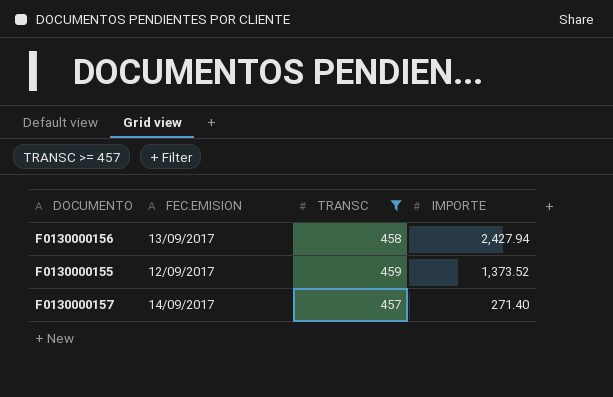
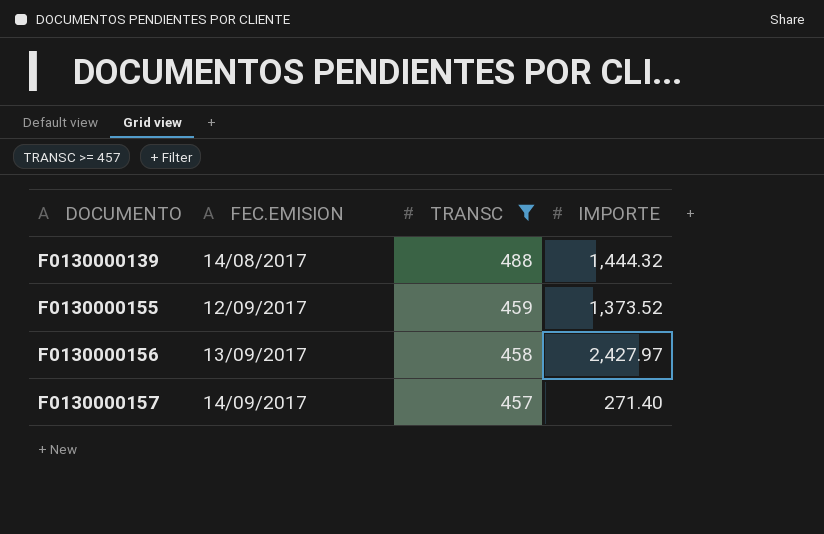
row order: IMPORTE descending -> DOCUMENTO ascending
row F0130000139: none -> 14/08/2017 | 488 | 1,444.32
F0130000156 | IMPORTE: 2,427.94 -> 2,427.97

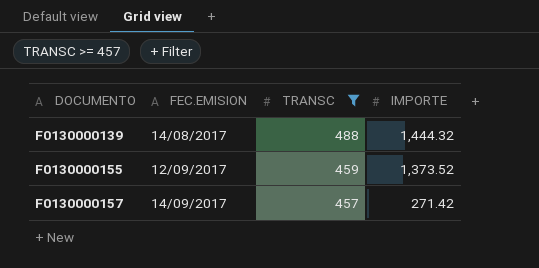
row F0130000156: 13/09/2017 | 458 | 2,427.97 -> none
F0130000157 | IMPORTE: 271.40 -> 271.42

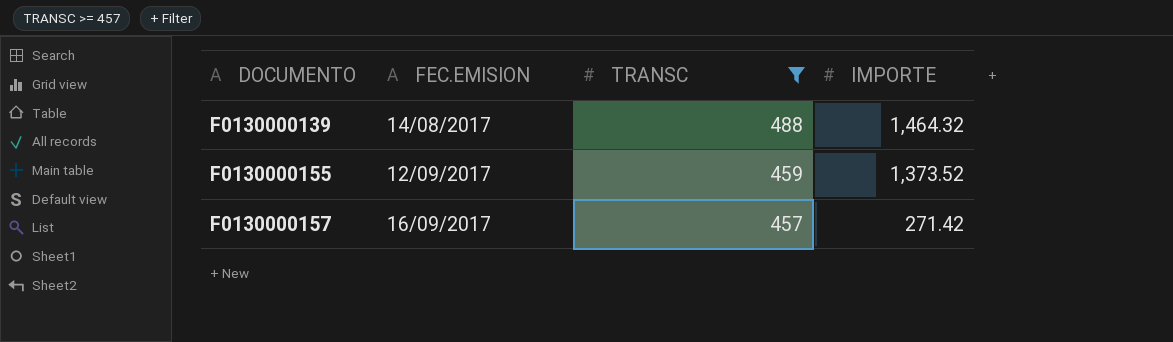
F0130000139 | IMPORTE: 1,444.32 -> 1,464.32
F0130000157 | FEC.EMISION: 14/09/2017 -> 16/09/2017

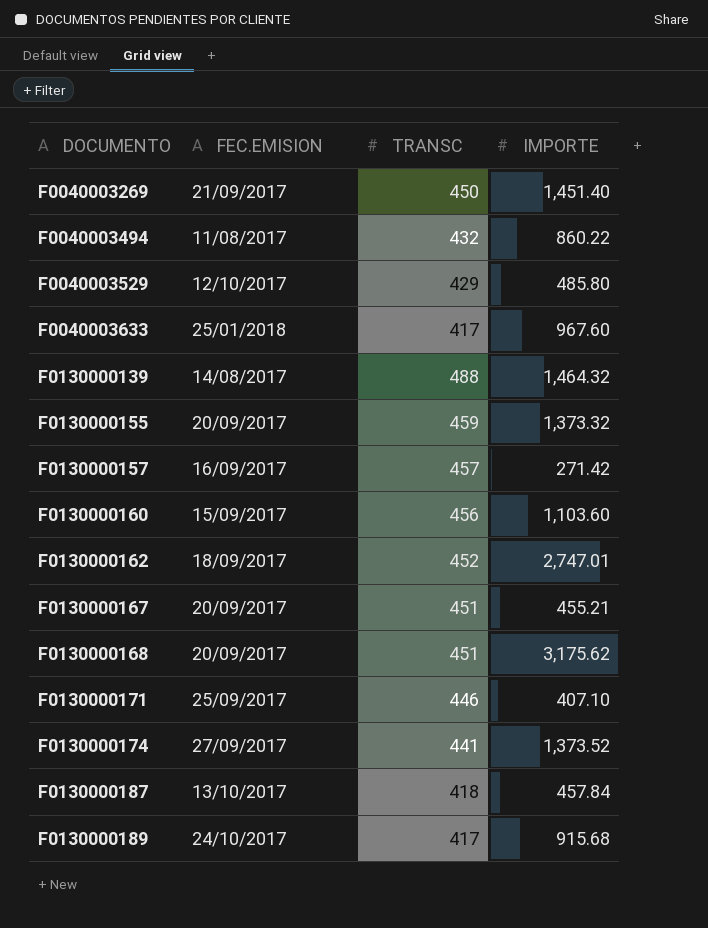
filter: TRANSC >= 457 -> none
F0130000155 | FEC.EMISION: 12/09/2017 -> 20/09/2017
F0130000155 | IMPORTE: 1,373.52 -> 1,373.32

